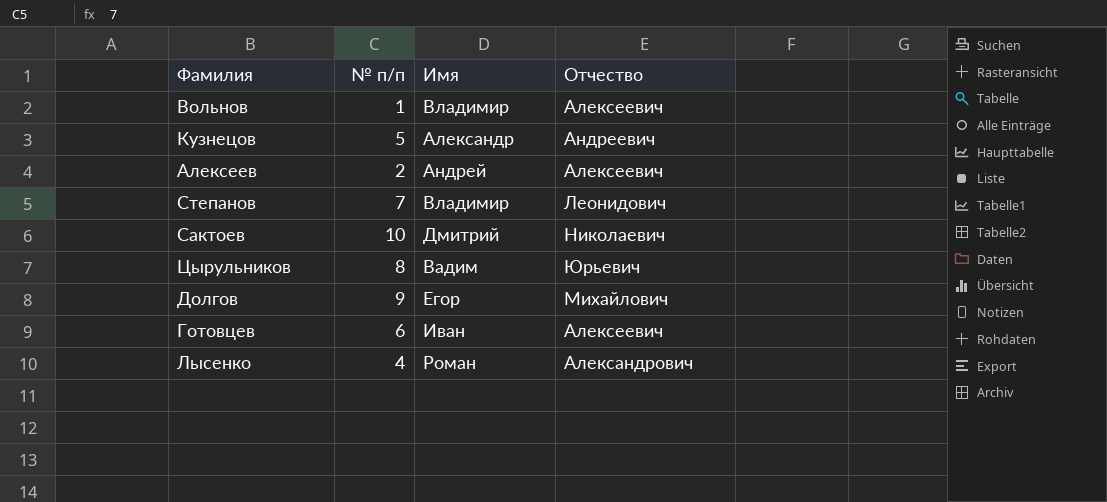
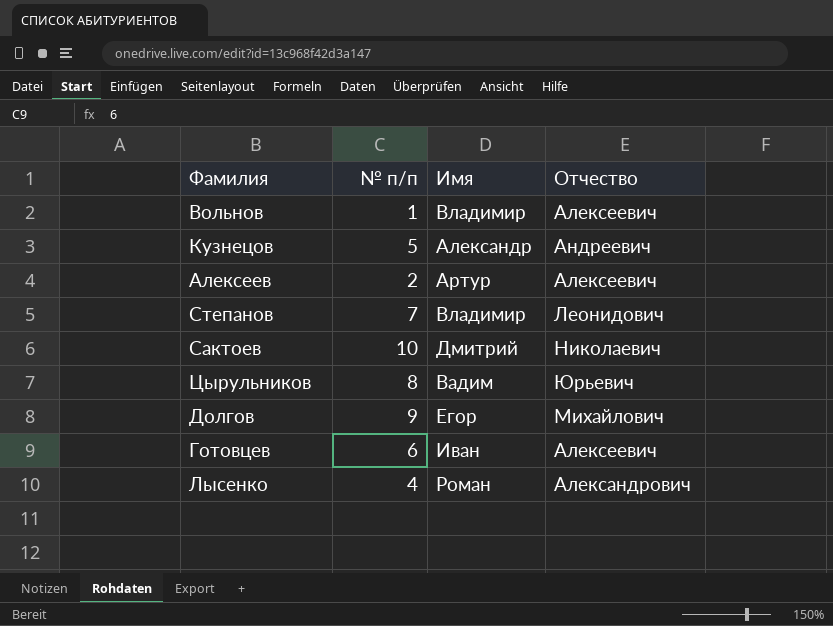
Алексеев | Имя: Андрей -> Артур

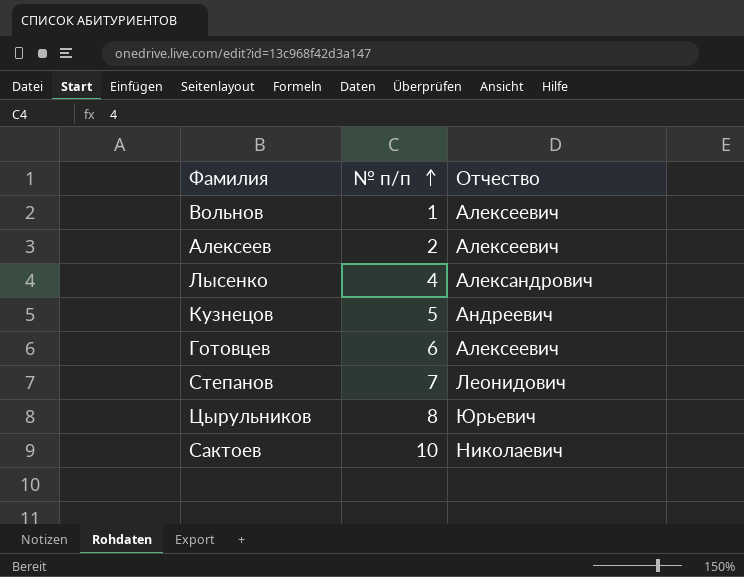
row order: none -> № п/п ascending
column Имя | position: 3 -> none
row Долгов: 9 | Егор | Михайлович -> none

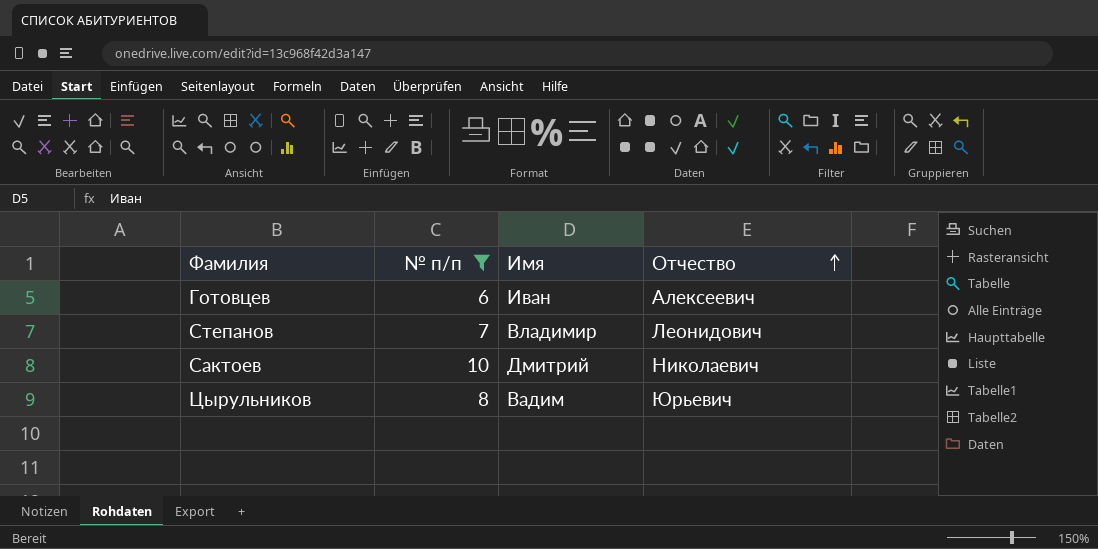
filter: none -> № п/п >= 6
row order: № п/п ascending -> Отчество ascending
column Имя | position: none -> 3

